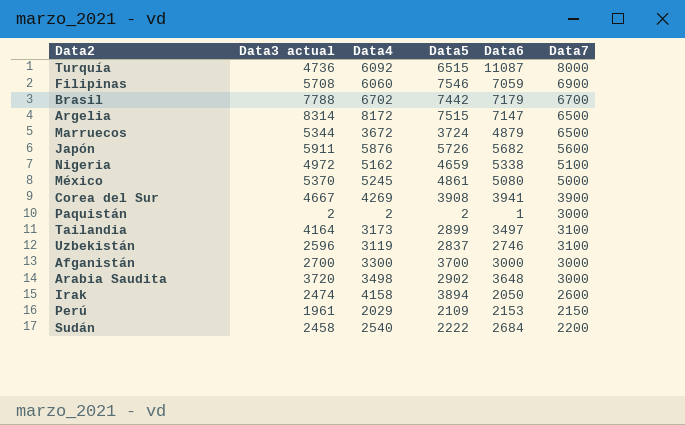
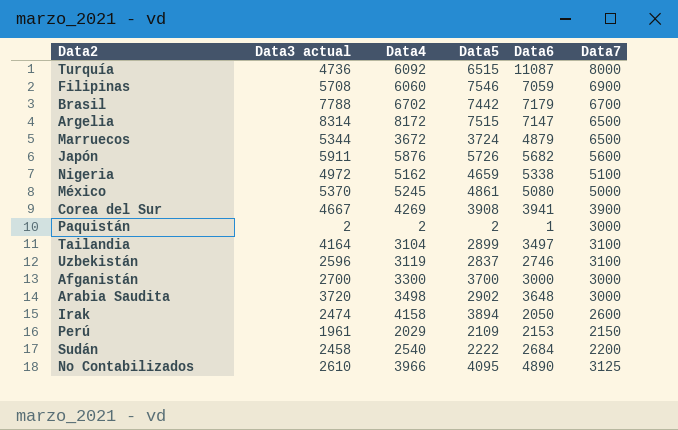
Tailandia | Data4: 3173 -> 3104
row No Contabilizados: none -> 2610 | 3966 | 4095 | 4890 | 3125

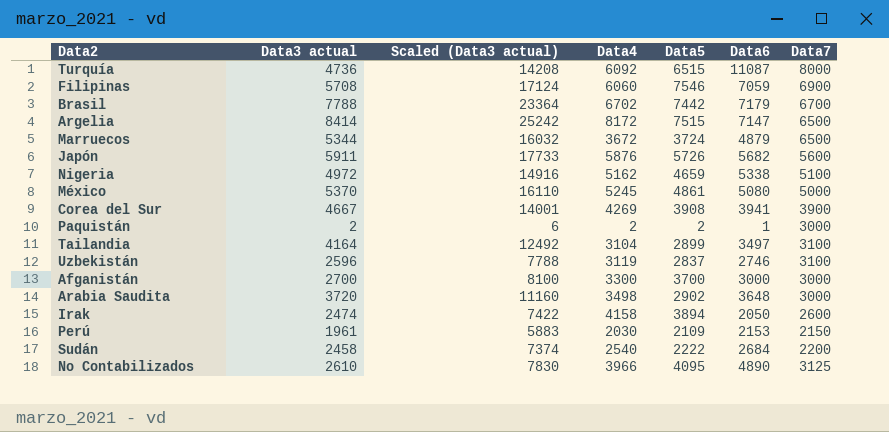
column Scaled (Data3 actual) | formula: none -> [Data3 actual] * 3
Argelia | Data3 actual: 8314 -> 8414
Perú | Data4: 2029 -> 2030

